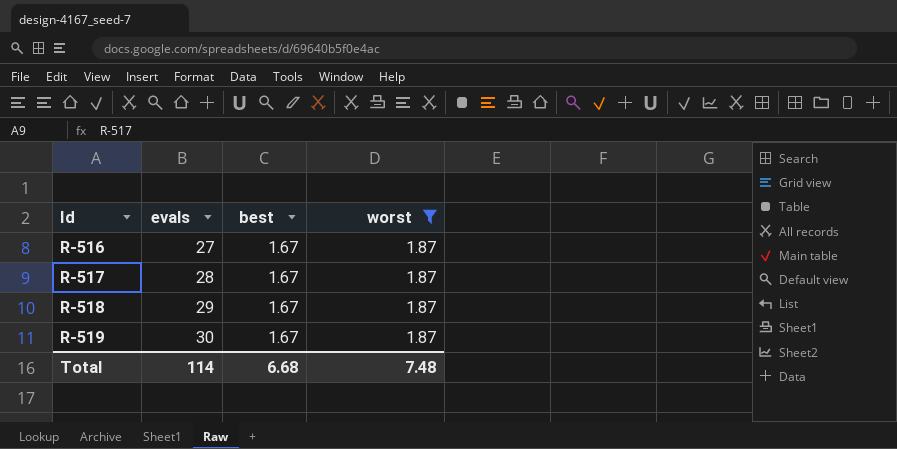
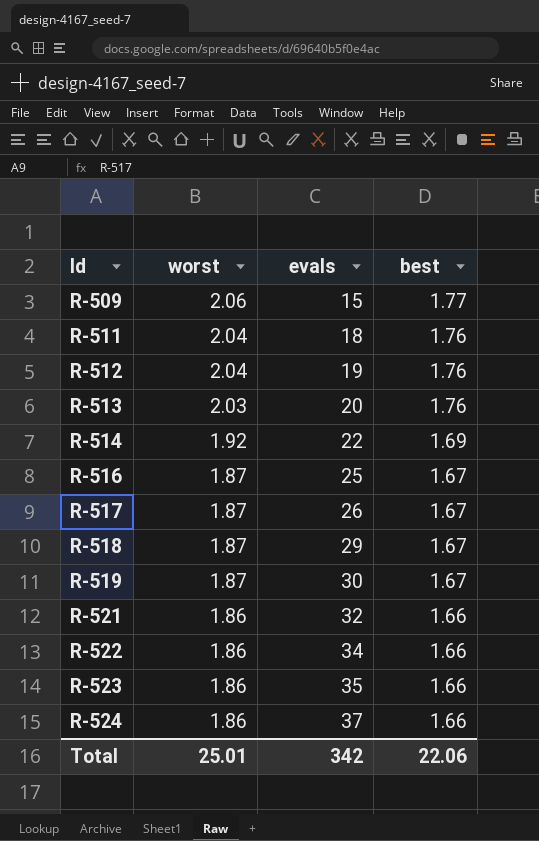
filter: worst = 1.87 -> none
column worst | position: 4 -> 2
R-516 | evals: 27 -> 25
R-517 | evals: 28 -> 26
Total | worst: 7.48 -> 25.01
Total | evals: 114 -> 342
Total | best: 6.68 -> 22.06

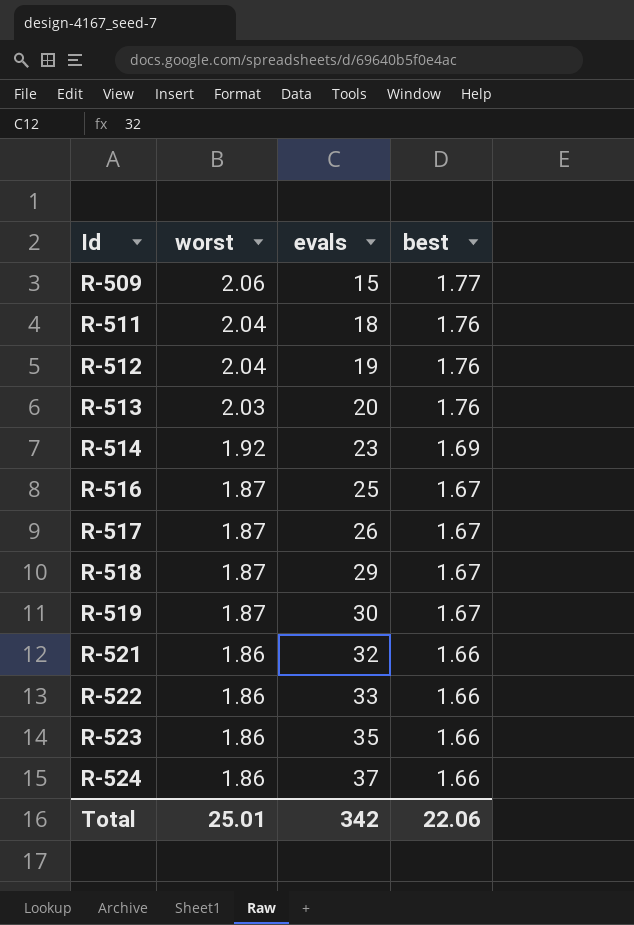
R-514 | evals: 22 -> 23
R-522 | evals: 34 -> 33

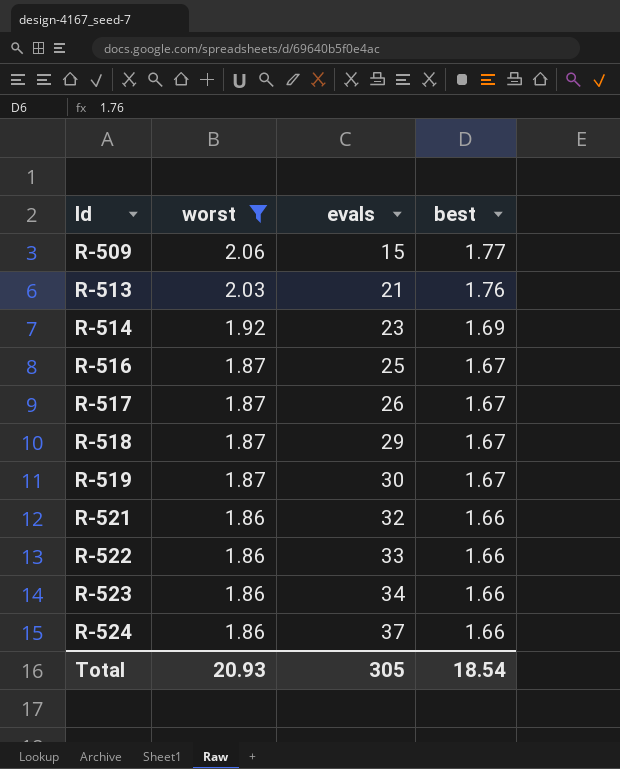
filter: none -> worst != 2.04
R-513 | evals: 20 -> 21
R-523 | evals: 35 -> 34
Total | worst: 25.01 -> 20.93
Total | evals: 342 -> 305
Total | best: 22.06 -> 18.54

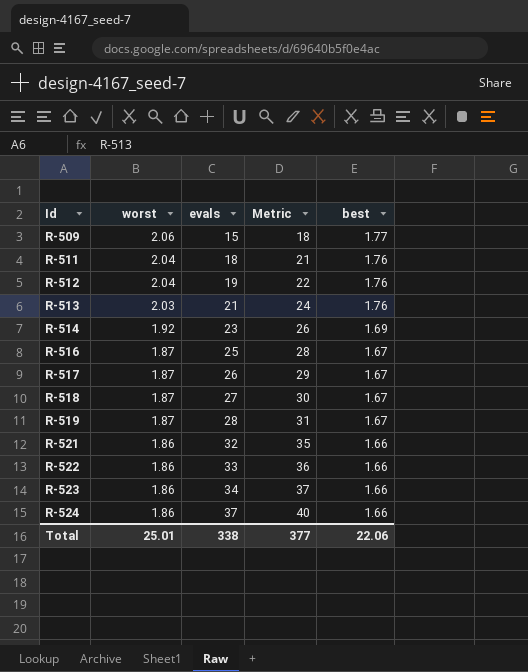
filter: worst != 2.04 -> none
column Metric | formula: none -> [evals] + 3
R-518 | evals: 29 -> 27
R-519 | evals: 30 -> 28
Total | worst: 20.93 -> 25.01
Total | evals: 305 -> 338
Total | best: 18.54 -> 22.06

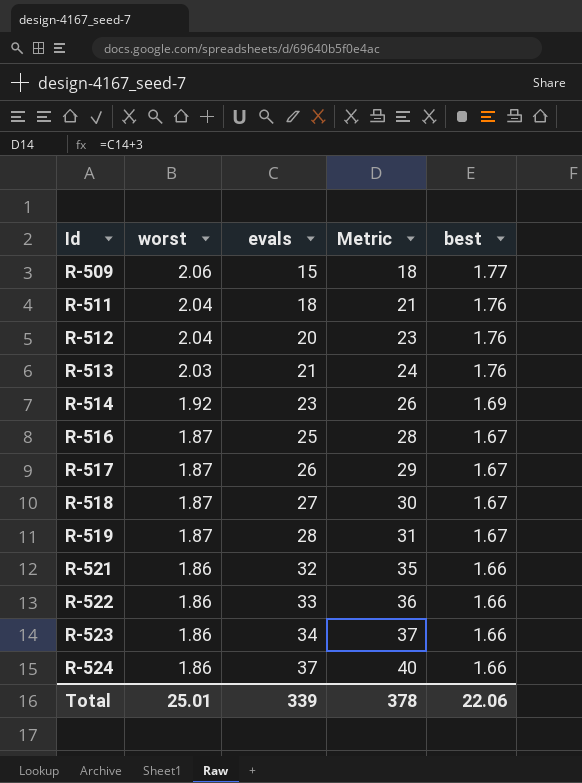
R-512 | evals: 19 -> 20
R-512 | Metric: 22 -> 23
Total | evals: 338 -> 339
Total | Metric: 377 -> 378

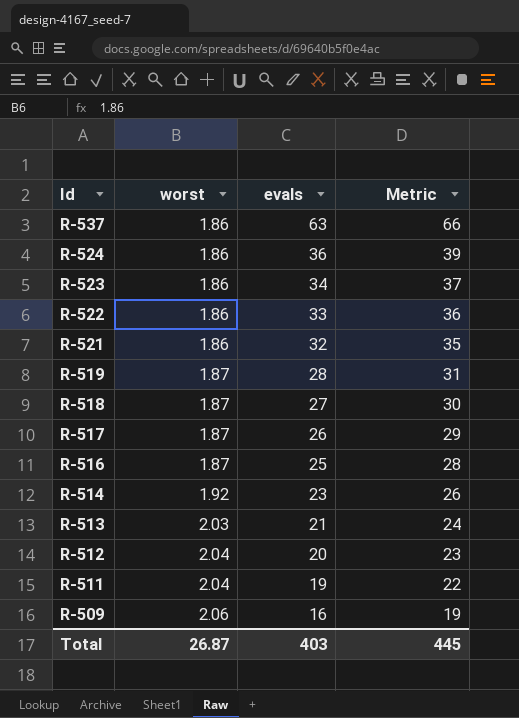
row order: Id ascending -> Id descending
column best | position: 5 -> none
row R-537: none -> 1.86 | 63 | 66
R-524 | evals: 37 -> 36
R-524 | Metric: 40 -> 39
R-511 | evals: 18 -> 19
R-511 | Metric: 21 -> 22
R-509 | evals: 15 -> 16
R-509 | Metric: 18 -> 19
Total | worst: 25.01 -> 26.87
Total | evals: 339 -> 403
Total | Metric: 378 -> 445

